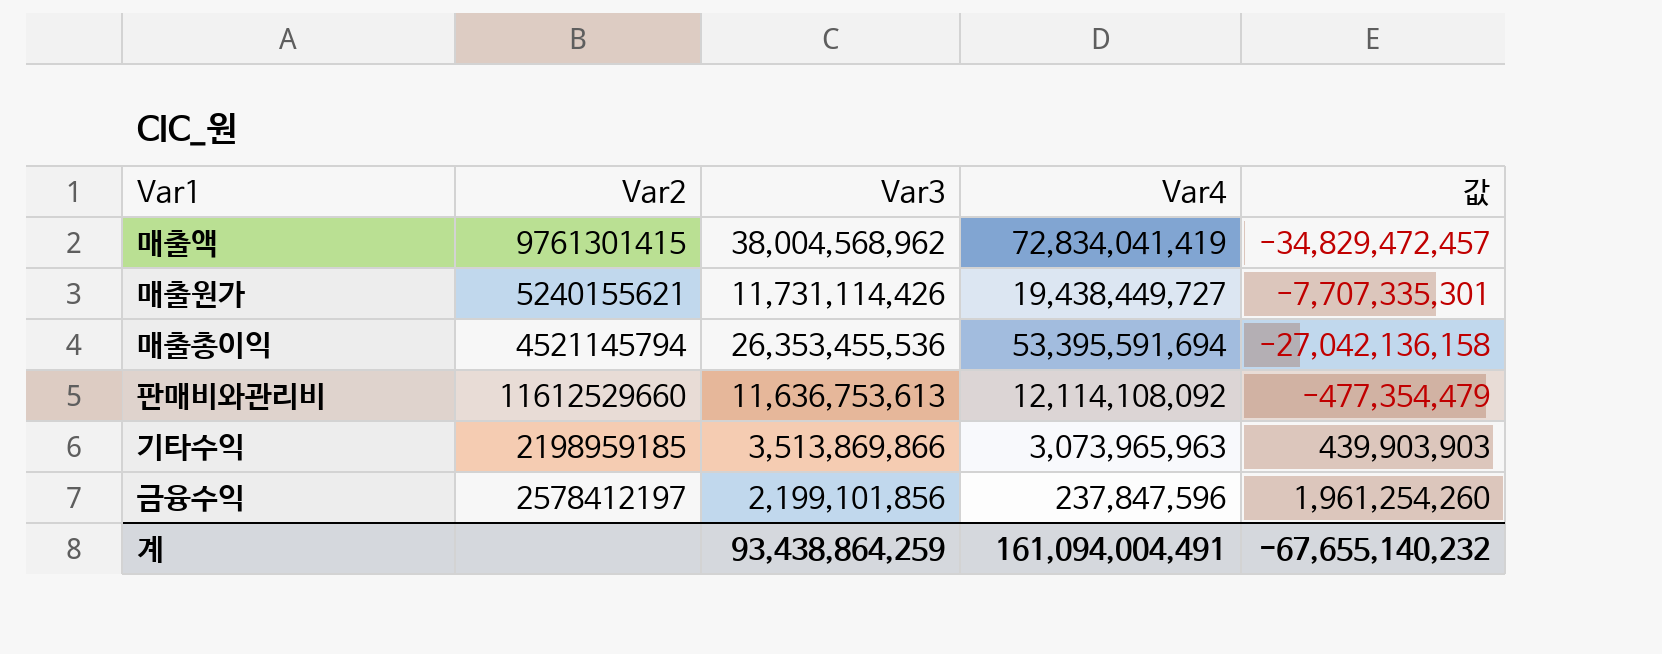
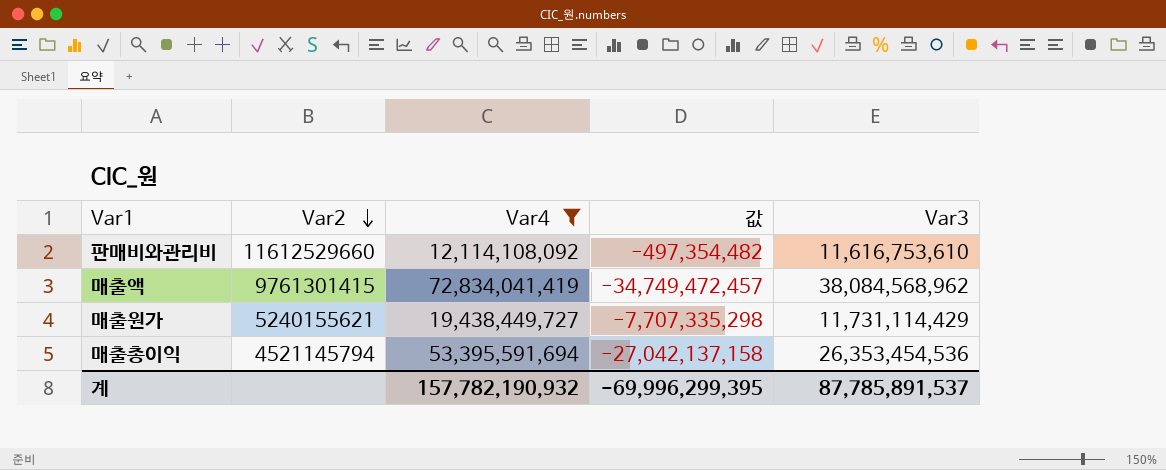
filter: none -> Var4 >= 12,114,108,092
row order: none -> Var2 descending
column Var3 | position: 3 -> 5
판매비와관리비 | 값: -477,354,479 -> -497,354,482
판매비와관리비 | Var3: 11,636,753,613 -> 11,616,753,610
매출액 | 값: -34,829,472,457 -> -34,749,472,457
매출액 | Var3: 38,004,568,962 -> 38,084,568,962
매출원가 | 값: -7,707,335,301 -> -7,707,335,298
매출원가 | Var3: 11,731,114,426 -> 11,731,114,429
매출총이익 | 값: -27,042,136,158 -> -27,042,137,158
매출총이익 | Var3: 26,353,455,536 -> 26,353,454,536
계 | Var4: 161,094,004,491 -> 157,782,190,932
계 | 값: -67,655,140,232 -> -69,996,299,395
계 | Var3: 93,438,864,259 -> 87,785,891,537

